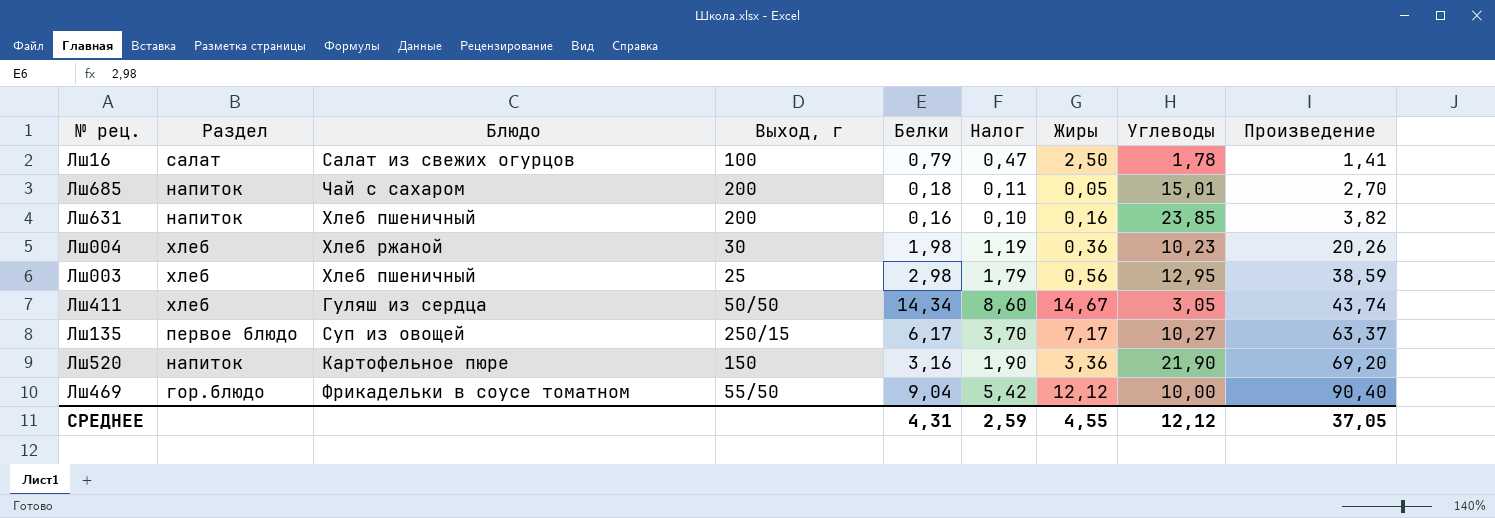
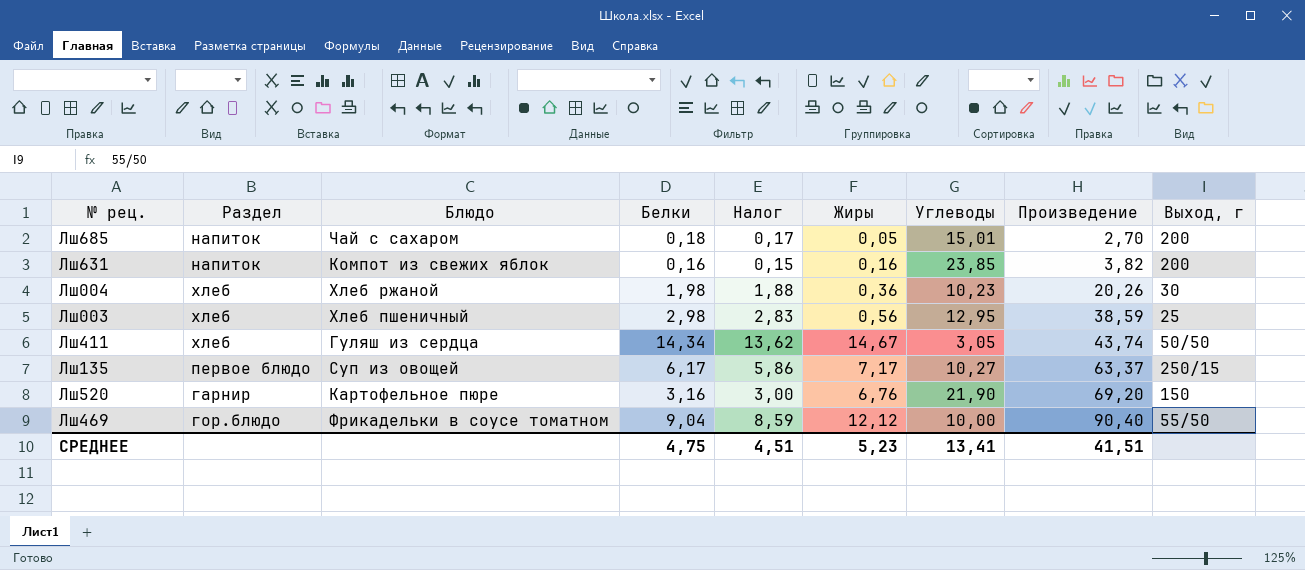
column Налог | formula: [Белки] * 0,6 -> [Белки] * 0,95
column Выход, г | position: 4 -> 9
row Лш16: салат | Салат из свежих огурцов | 100 | 0,79 | 0,47 | 2,50 | 1,78 | 1,41 -> none
Лш631 | Блюдо: Хлеб пшеничный -> Компот из свежих яблок
Лш520 | Раздел: напиток -> гарнир
Лш520 | Жиры: 3,36 -> 6,76
СРЕДНЕЕ | Белки: 4,31 -> 4,75
СРЕДНЕЕ | Налог: 2,59 -> 4,51
СРЕДНЕЕ | Жиры: 4,55 -> 5,23
СРЕДНЕЕ | Углеводы: 12,12 -> 13,41
СРЕДНЕЕ | Произведение: 37,05 -> 41,51

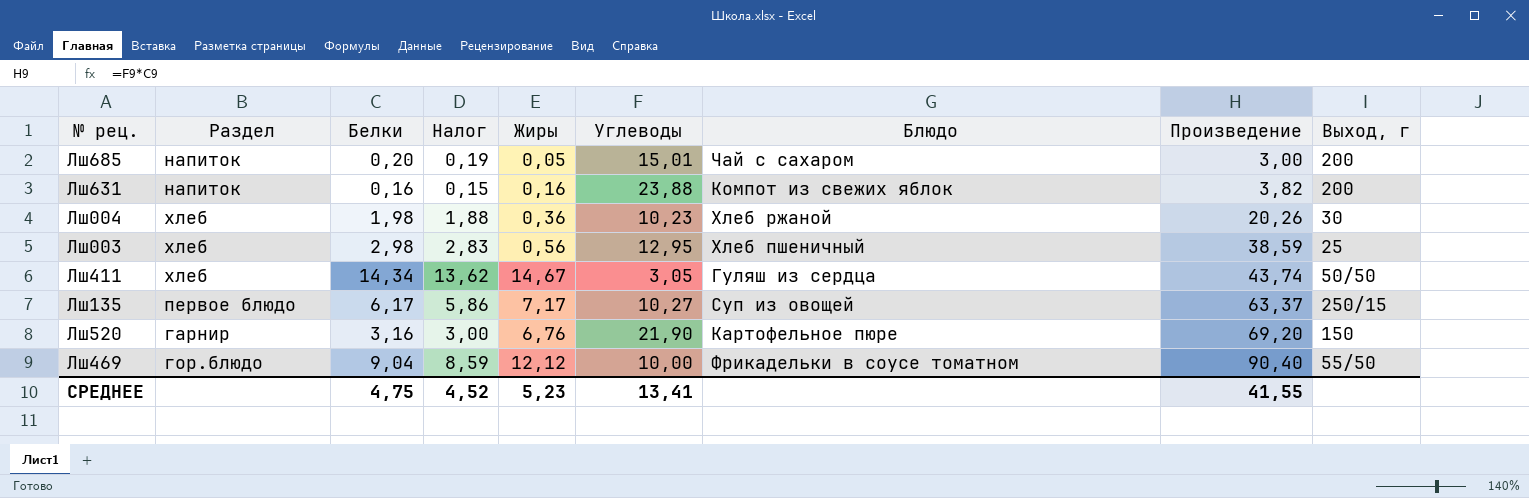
column Блюдо | position: 3 -> 7
Лш685 | Белки: 0,18 -> 0,20
Лш685 | Налог: 0,17 -> 0,19
Лш685 | Произведение: 2,70 -> 3,00
Лш631 | Углеводы: 23,85 -> 23,88
СРЕДНЕЕ | Налог: 4,51 -> 4,52
СРЕДНЕЕ | Произведение: 41,51 -> 41,55

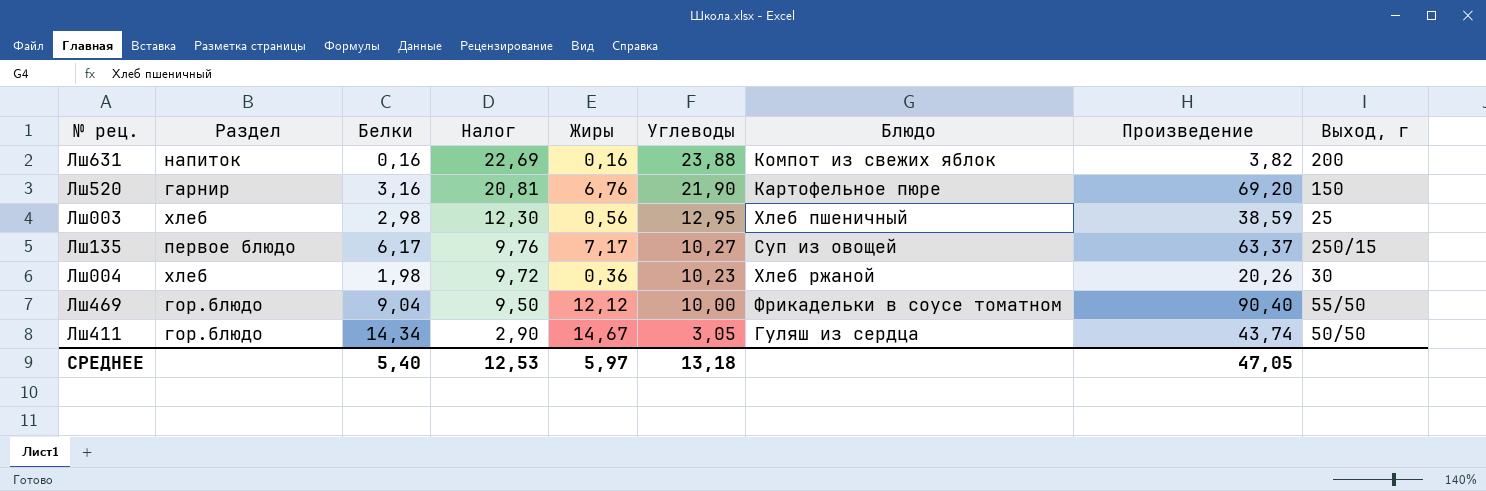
row order: Произведение ascending -> Налог descending
column Налог | formula: [Белки] * 0,95 -> [Углеводы] * 0,95
row Лш685: напиток | 0,20 | 0,19 | 0,05 | 15,01 | Чай с сахаром | 3,00 | 200 -> none
Лш411 | Раздел: хлеб -> гор.блюдо
СРЕДНЕЕ | Белки: 4,75 -> 5,40
СРЕДНЕЕ | Налог: 4,52 -> 12,53
СРЕДНЕЕ | Жиры: 5,23 -> 5,97
СРЕДНЕЕ | Углеводы: 13,41 -> 13,18
СРЕДНЕЕ | Произведение: 41,55 -> 47,05

